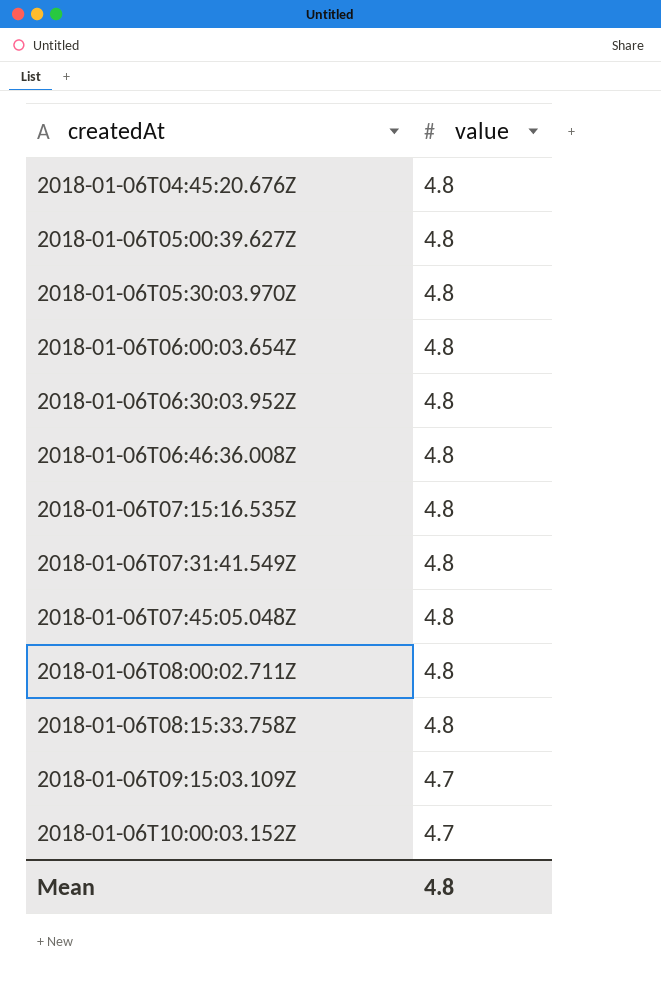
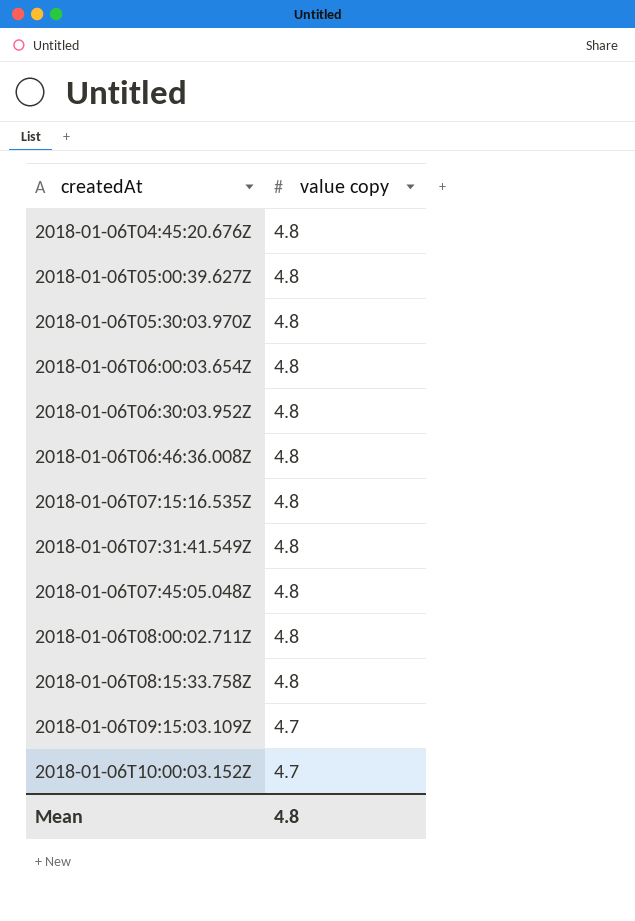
column name: value -> value copy

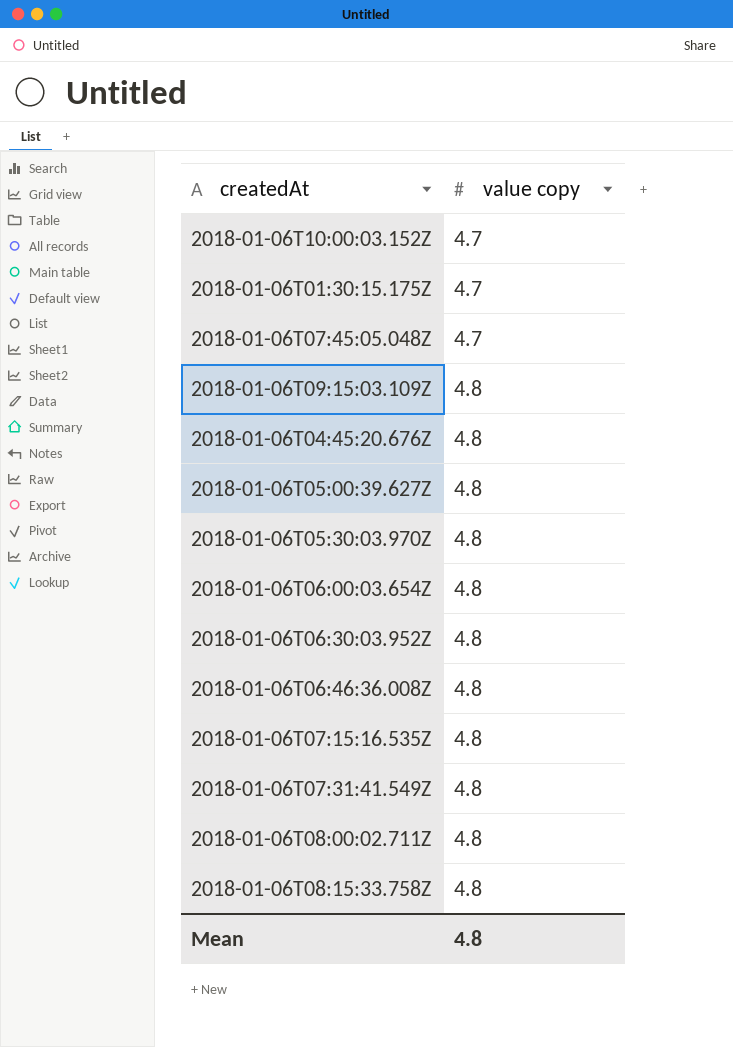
row order: createdAt ascending -> value copy ascending
row 2018-01-06T01:30:15.175Z: none -> 4.7
2018-01-06T07:45:05.048Z | value copy: 4.8 -> 4.7
2018-01-06T09:15:03.109Z | value copy: 4.7 -> 4.8

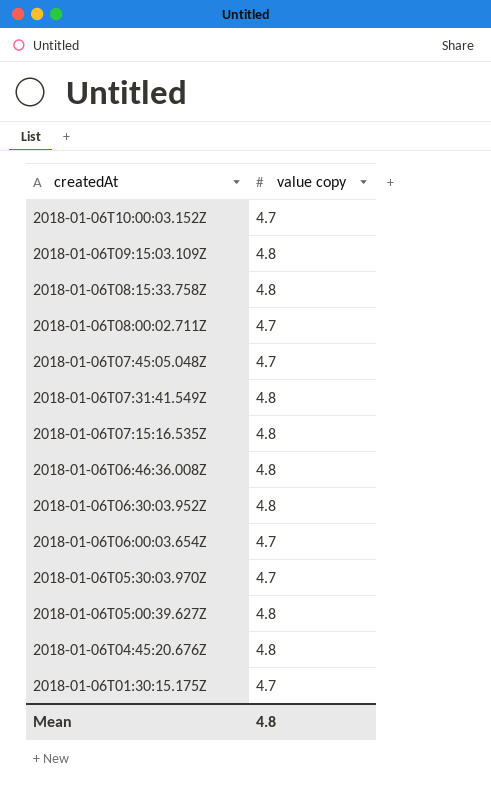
row order: value copy ascending -> createdAt descending
2018-01-06T08:00:02.711Z | value copy: 4.8 -> 4.7
2018-01-06T06:00:03.654Z | value copy: 4.8 -> 4.7
2018-01-06T05:30:03.970Z | value copy: 4.8 -> 4.7

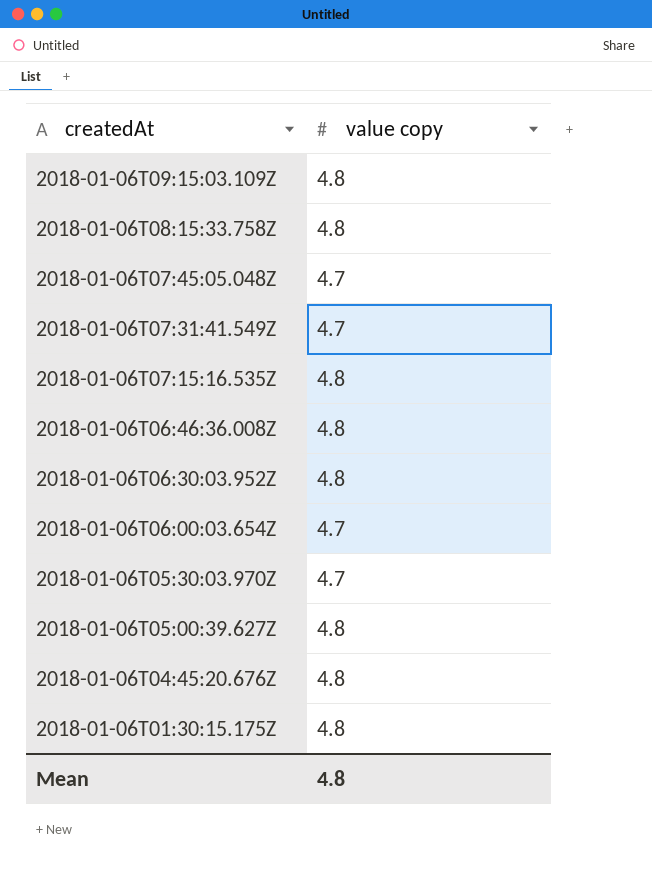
row 2018-01-06T10:00:03.152Z: 4.7 -> none
row 2018-01-06T08:00:02.711Z: 4.7 -> none
2018-01-06T07:31:41.549Z | value copy: 4.8 -> 4.7
2018-01-06T01:30:15.175Z | value copy: 4.7 -> 4.8

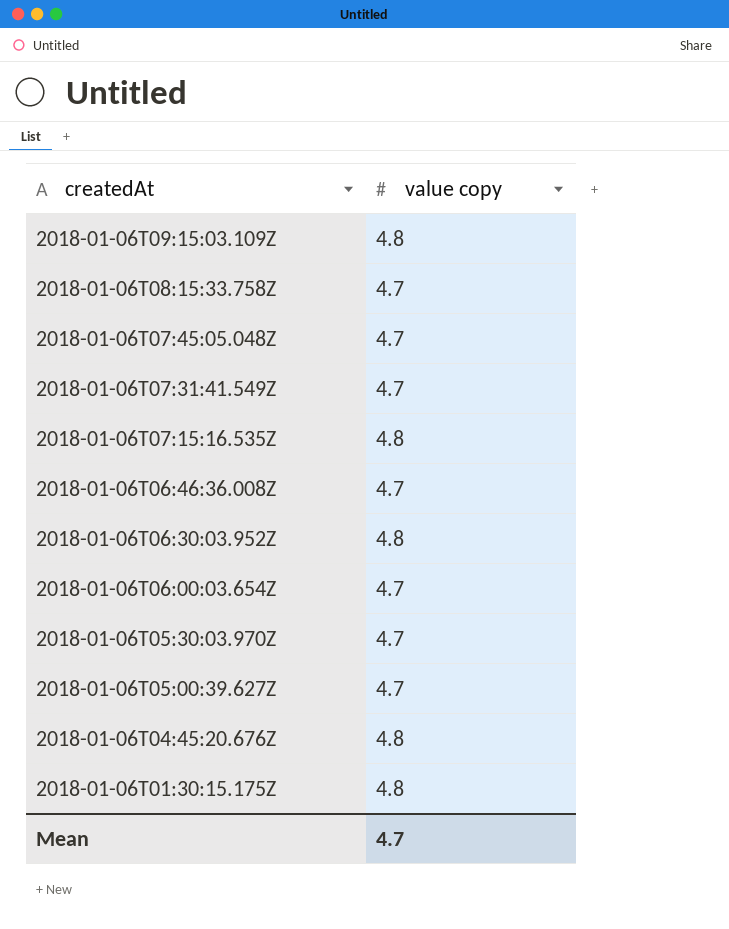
2018-01-06T08:15:33.758Z | value copy: 4.8 -> 4.7
2018-01-06T06:46:36.008Z | value copy: 4.8 -> 4.7
2018-01-06T05:00:39.627Z | value copy: 4.8 -> 4.7
Mean | value copy: 4.8 -> 4.7

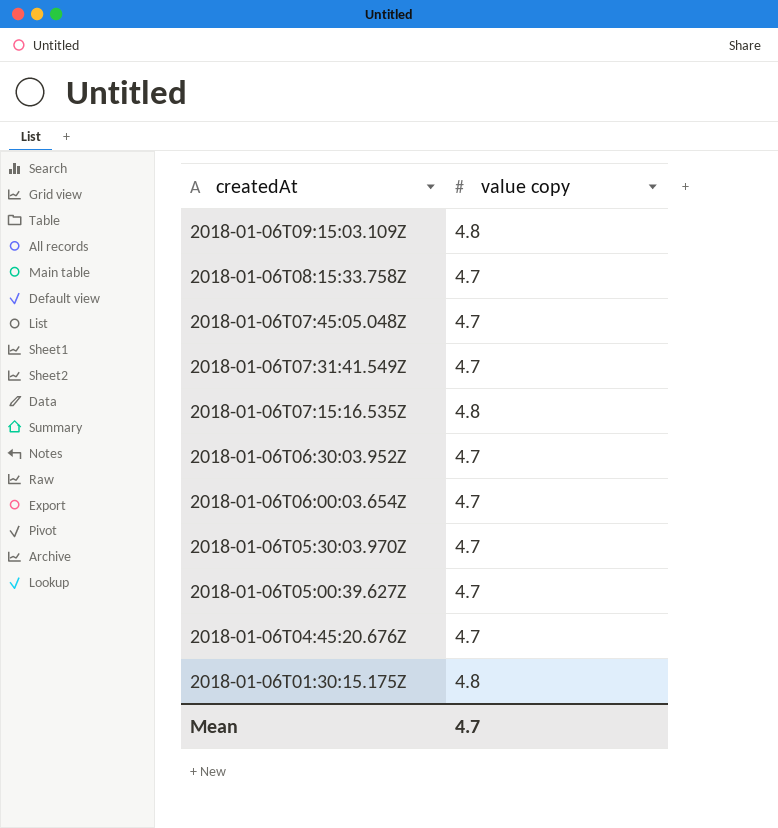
row 2018-01-06T06:46:36.008Z: 4.7 -> none
2018-01-06T06:30:03.952Z | value copy: 4.8 -> 4.7
2018-01-06T04:45:20.676Z | value copy: 4.8 -> 4.7

